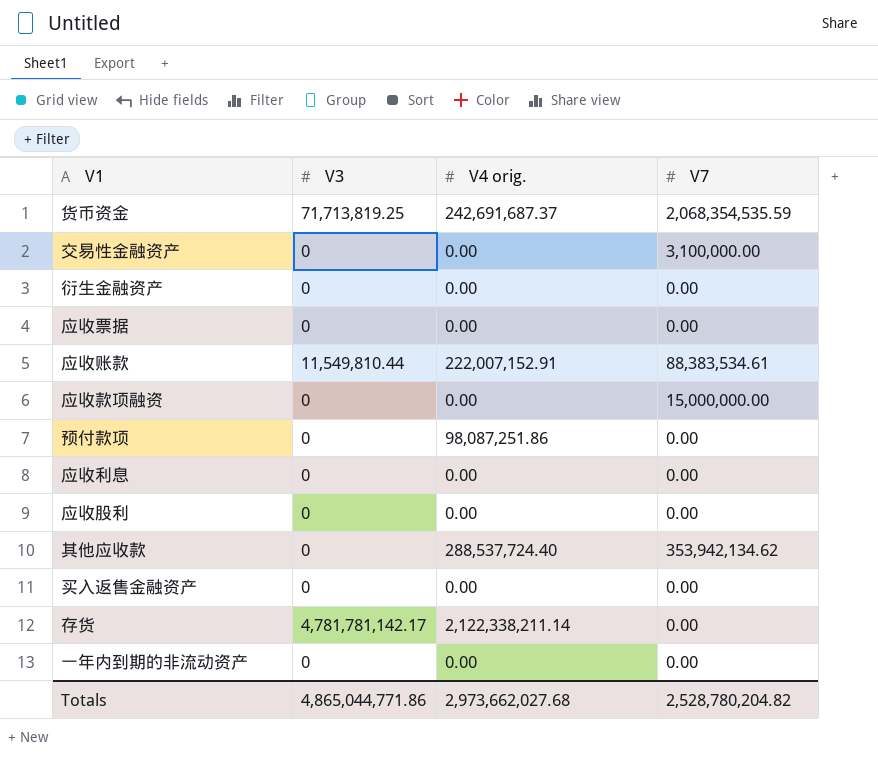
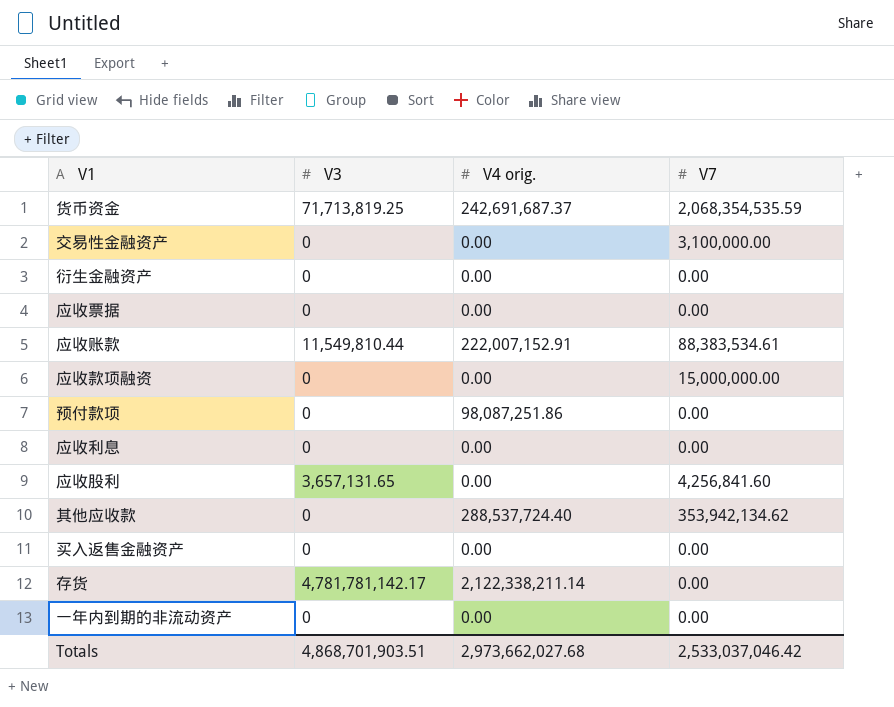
应收股利 | V3: 0 -> 3,657,131.65
应收股利 | V7: 0.00 -> 4,256,841.60
Totals | V3: 4,865,044,771.86 -> 4,868,701,903.51
Totals | V7: 2,528,780,204.82 -> 2,533,037,046.42

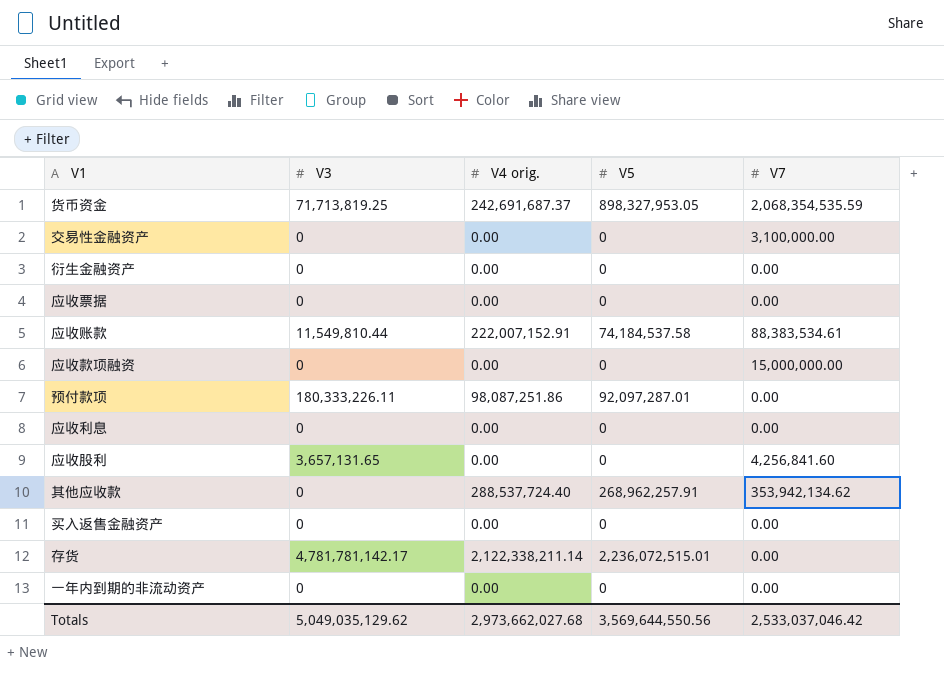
column V5 | position: none -> 4
预付款项 | V3: 0 -> 180,333,226.11
Totals | V3: 4,868,701,903.51 -> 5,049,035,129.62

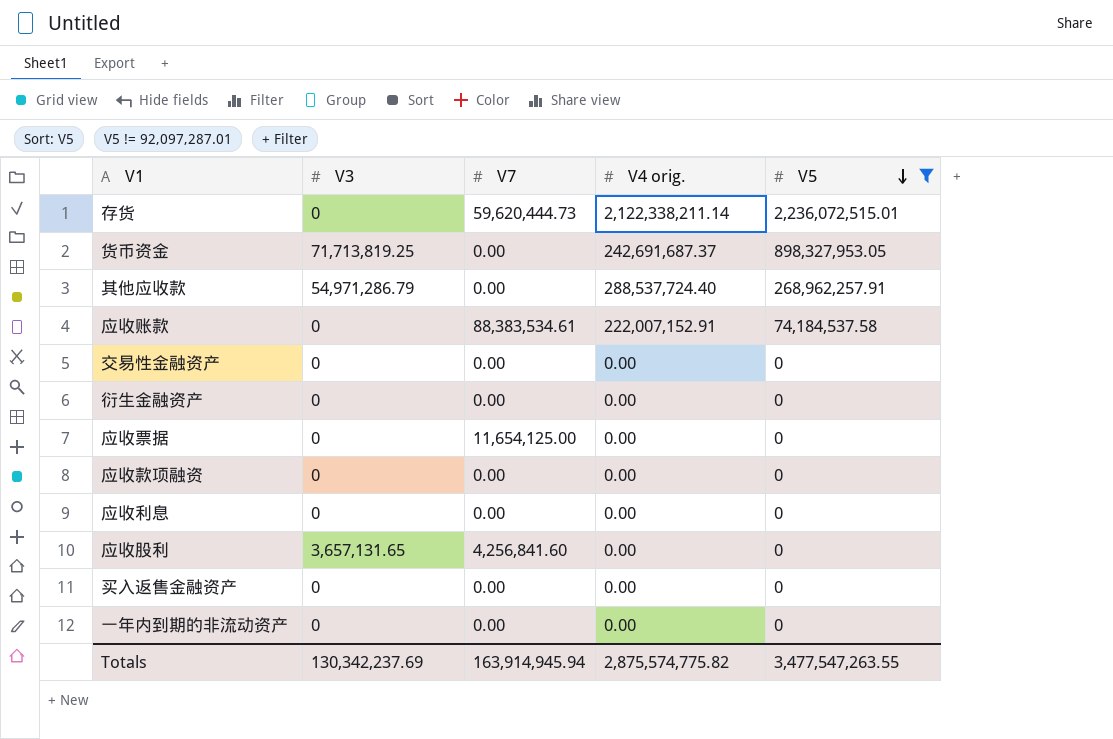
filter: none -> V5 != 92,097,287.01
row order: none -> V5 descending
column V7 | position: 5 -> 3
存货 | V3: 4,781,781,142.17 -> 0
存货 | V7: 0.00 -> 59,620,444.73
货币资金 | V7: 2,068,354,535.59 -> 0.00
其他应收款 | V3: 0 -> 54,971,286.79
其他应收款 | V7: 353,942,134.62 -> 0.00
应收账款 | V3: 11,549,810.44 -> 0
交易性金融资产 | V7: 3,100,000.00 -> 0.00
应收票据 | V7: 0.00 -> 11,654,125.00
应收款项融资 | V7: 15,000,000.00 -> 0.00
Totals | V3: 5,049,035,129.62 -> 130,342,237.69
Totals | V7: 2,533,037,046.42 -> 163,914,945.94
Totals | V4 orig.: 2,973,662,027.68 -> 2,875,574,775.82
Totals | V5: 3,569,644,550.56 -> 3,477,547,263.55

